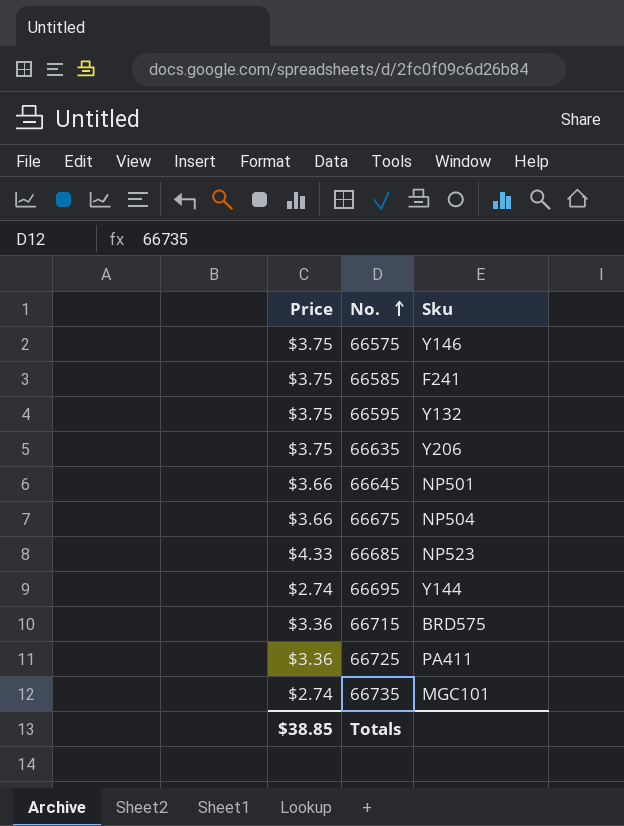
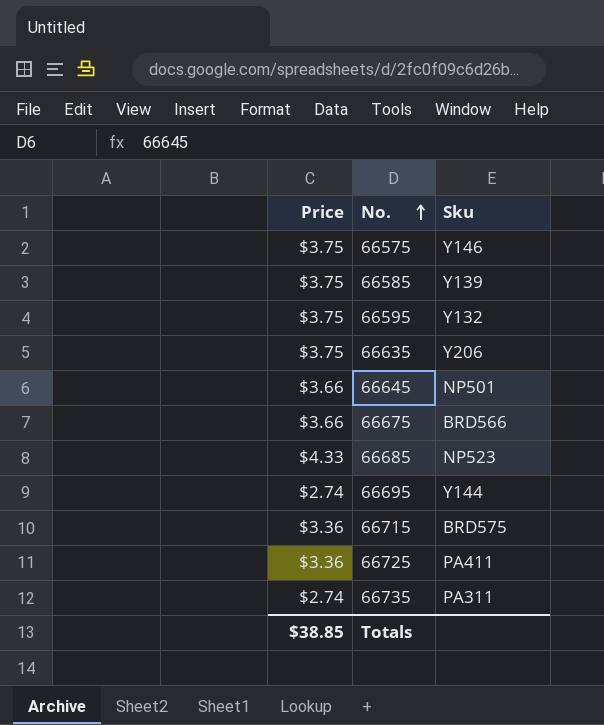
66585 | Sku: F241 -> Y139
66675 | Sku: NP504 -> BRD566
66735 | Sku: MGC101 -> PA311

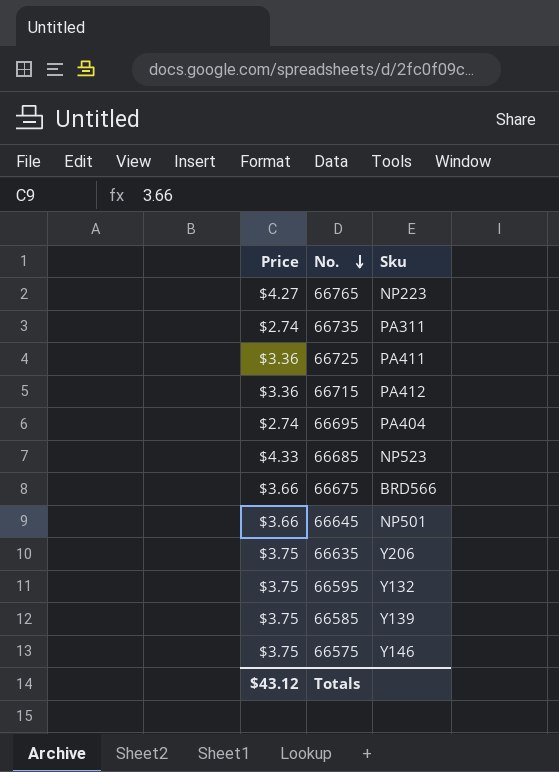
row order: No. ascending -> No. descending
row 66765: none -> $4.27 | NP223
66715 | Sku: BRD575 -> PA412
66695 | Sku: Y144 -> PA404
Totals | Price: $38.85 -> $43.12

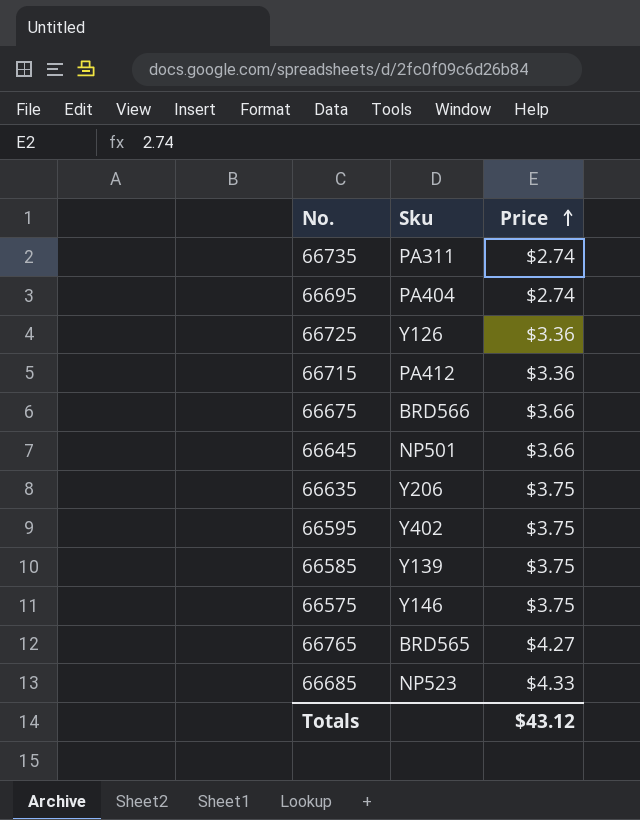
row order: No. descending -> Price ascending
column Price | position: 1 -> 3
66725 | Sku: PA411 -> Y126
66595 | Sku: Y132 -> Y402
66765 | Sku: NP223 -> BRD565

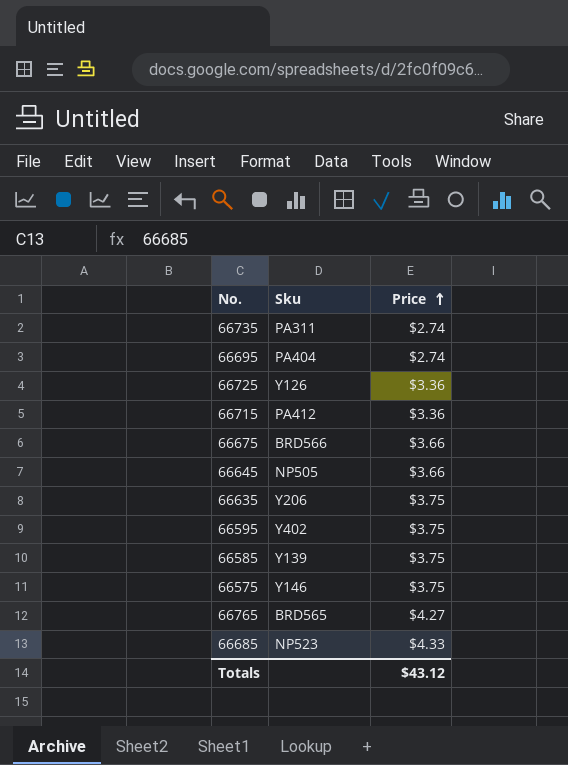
66645 | Sku: NP501 -> NP505

